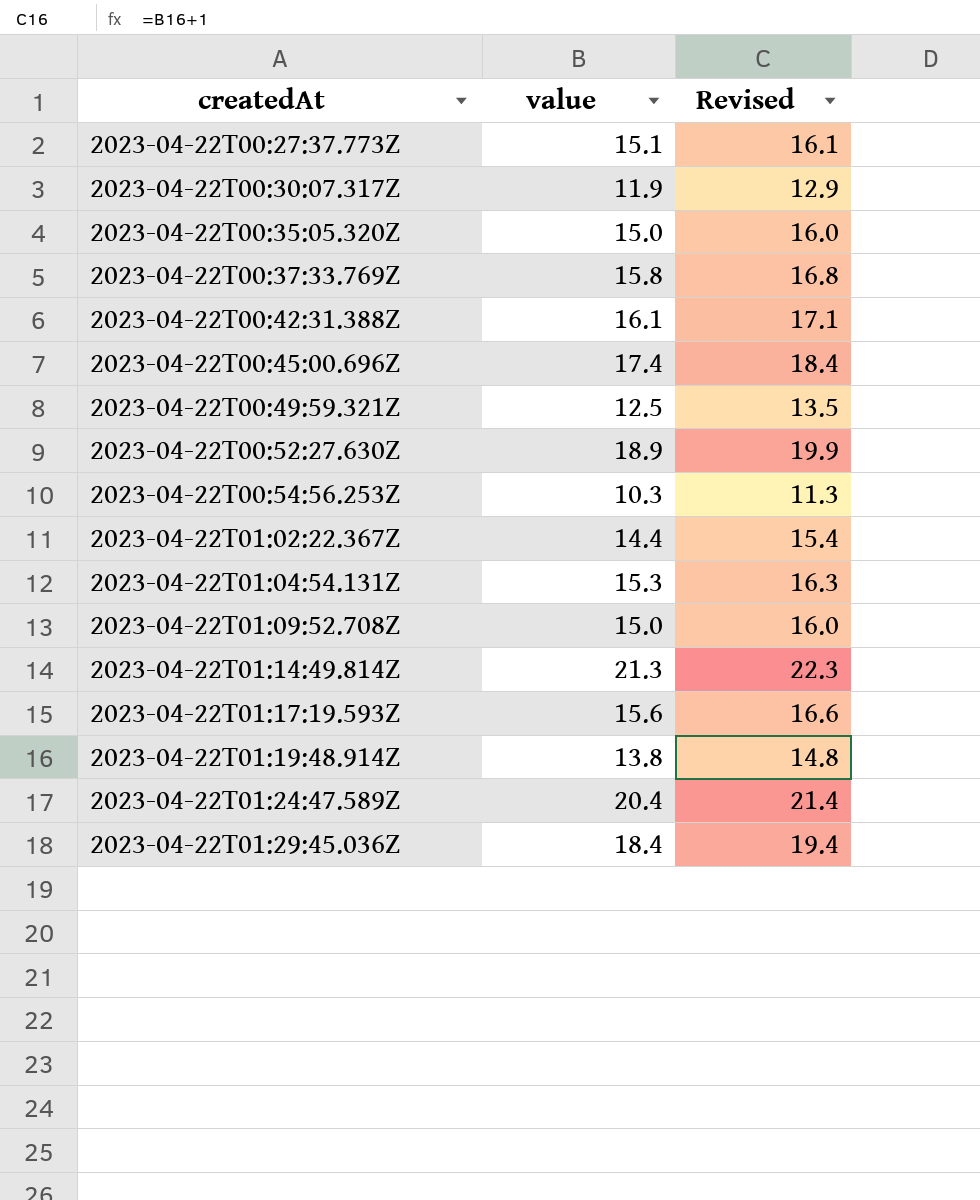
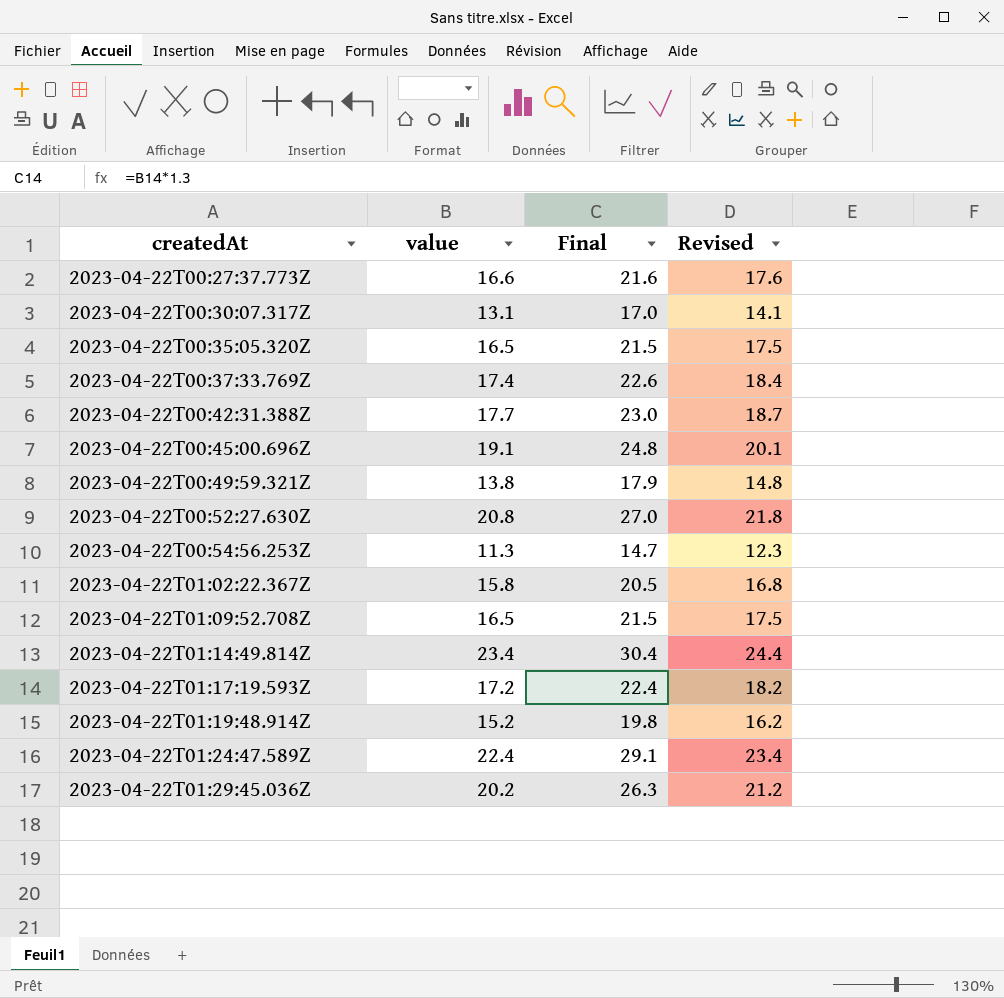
column Final | formula: none -> [value] * 1.3
row 2023-04-22T01:04:54.131Z: 15.3 | 16.3 -> none
2023-04-22T00:27:37.773Z | value: 15.1 -> 16.6
2023-04-22T00:27:37.773Z | Revised: 16.1 -> 17.6
2023-04-22T00:30:07.317Z | value: 11.9 -> 13.1
2023-04-22T00:30:07.317Z | Revised: 12.9 -> 14.1
2023-04-22T00:35:05.320Z | value: 15.0 -> 16.5
2023-04-22T00:35:05.320Z | Revised: 16.0 -> 17.5
2023-04-22T00:37:33.769Z | value: 15.8 -> 17.4
2023-04-22T00:37:33.769Z | Revised: 16.8 -> 18.4
2023-04-22T00:42:31.388Z | value: 16.1 -> 17.7
2023-04-22T00:42:31.388Z | Revised: 17.1 -> 18.7
2023-04-22T00:45:00.696Z | value: 17.4 -> 19.1
2023-04-22T00:45:00.696Z | Revised: 18.4 -> 20.1
2023-04-22T00:49:59.321Z | value: 12.5 -> 13.8
2023-04-22T00:49:59.321Z | Revised: 13.5 -> 14.8
2023-04-22T00:52:27.630Z | value: 18.9 -> 20.8
2023-04-22T00:52:27.630Z | Revised: 19.9 -> 21.8
2023-04-22T00:54:56.253Z | value: 10.3 -> 11.3
2023-04-22T00:54:56.253Z | Revised: 11.3 -> 12.3
2023-04-22T01:02:22.367Z | value: 14.4 -> 15.8
2023-04-22T01:02:22.367Z | Revised: 15.4 -> 16.8
2023-04-22T01:09:52.708Z | value: 15.0 -> 16.5
2023-04-22T01:09:52.708Z | Revised: 16.0 -> 17.5
2023-04-22T01:14:49.814Z | value: 21.3 -> 23.4
2023-04-22T01:14:49.814Z | Revised: 22.3 -> 24.4
2023-04-22T01:17:19.593Z | value: 15.6 -> 17.2
2023-04-22T01:17:19.593Z | Revised: 16.6 -> 18.2
2023-04-22T01:19:48.914Z | value: 13.8 -> 15.2
2023-04-22T01:19:48.914Z | Revised: 14.8 -> 16.2
2023-04-22T01:24:47.589Z | value: 20.4 -> 22.4
2023-04-22T01:24:47.589Z | Revised: 21.4 -> 23.4
2023-04-22T01:29:45.036Z | value: 18.4 -> 20.2
2023-04-22T01:29:45.036Z | Revised: 19.4 -> 21.2

